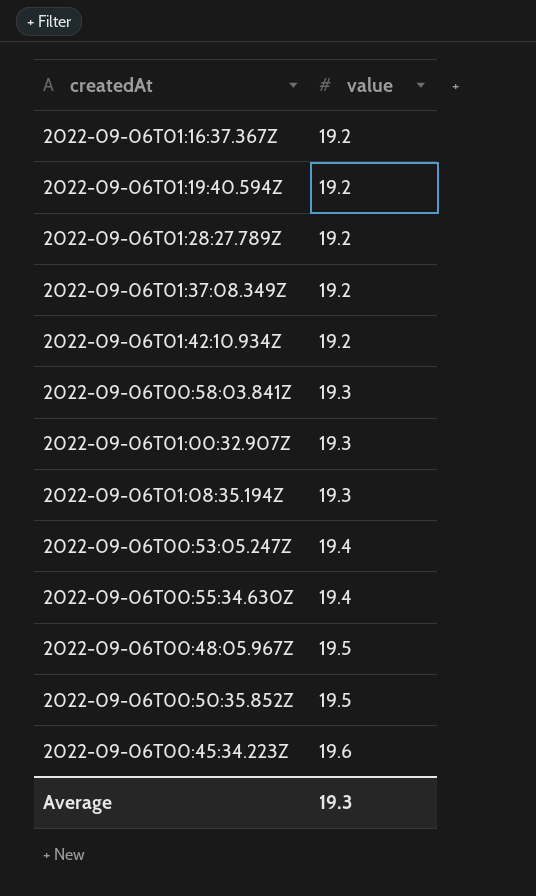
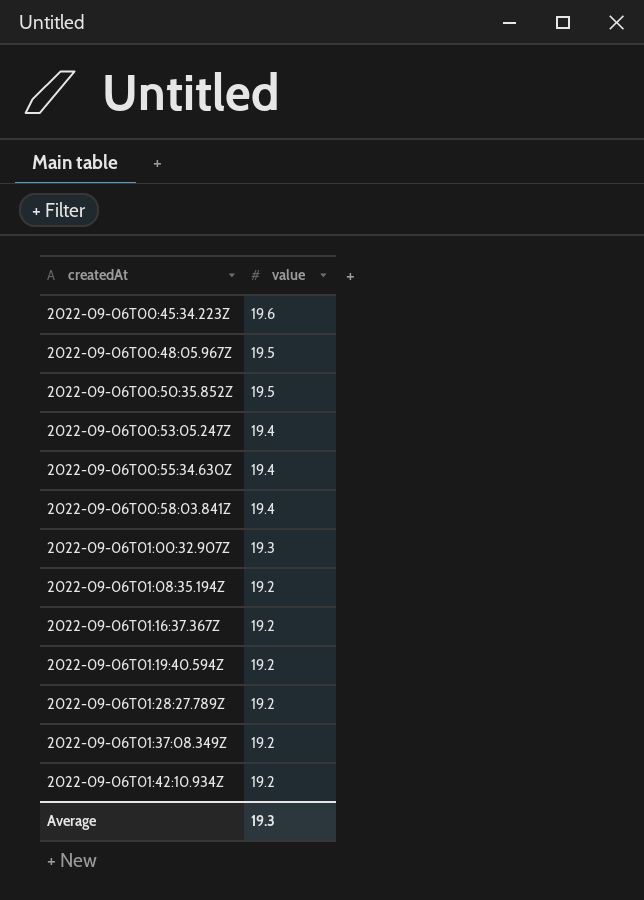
row order: value ascending -> createdAt ascending
2022-09-06T00:58:03.841Z | value: 19.3 -> 19.4
2022-09-06T01:08:35.194Z | value: 19.3 -> 19.2

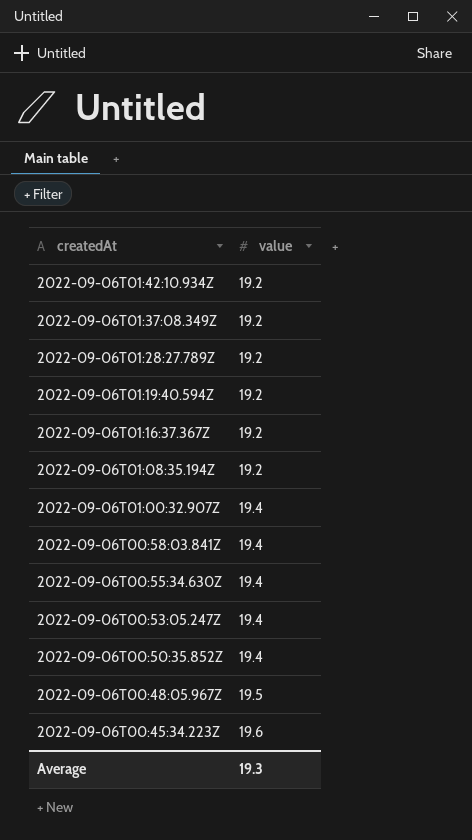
row order: createdAt ascending -> createdAt descending
2022-09-06T01:00:32.907Z | value: 19.3 -> 19.4
2022-09-06T00:50:35.852Z | value: 19.5 -> 19.4

